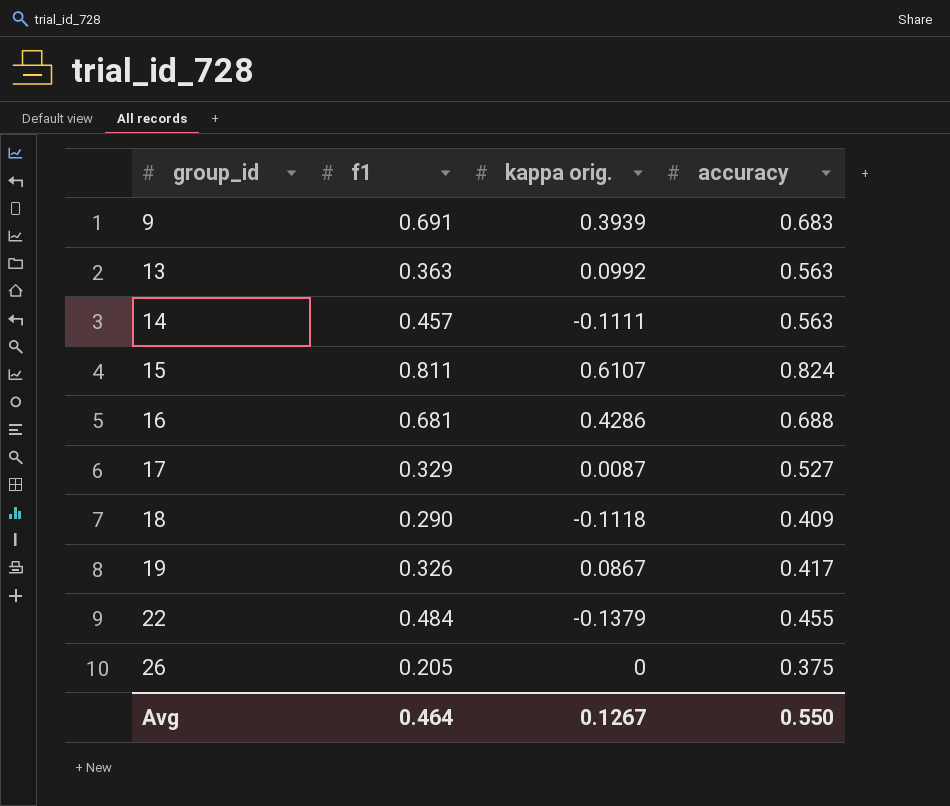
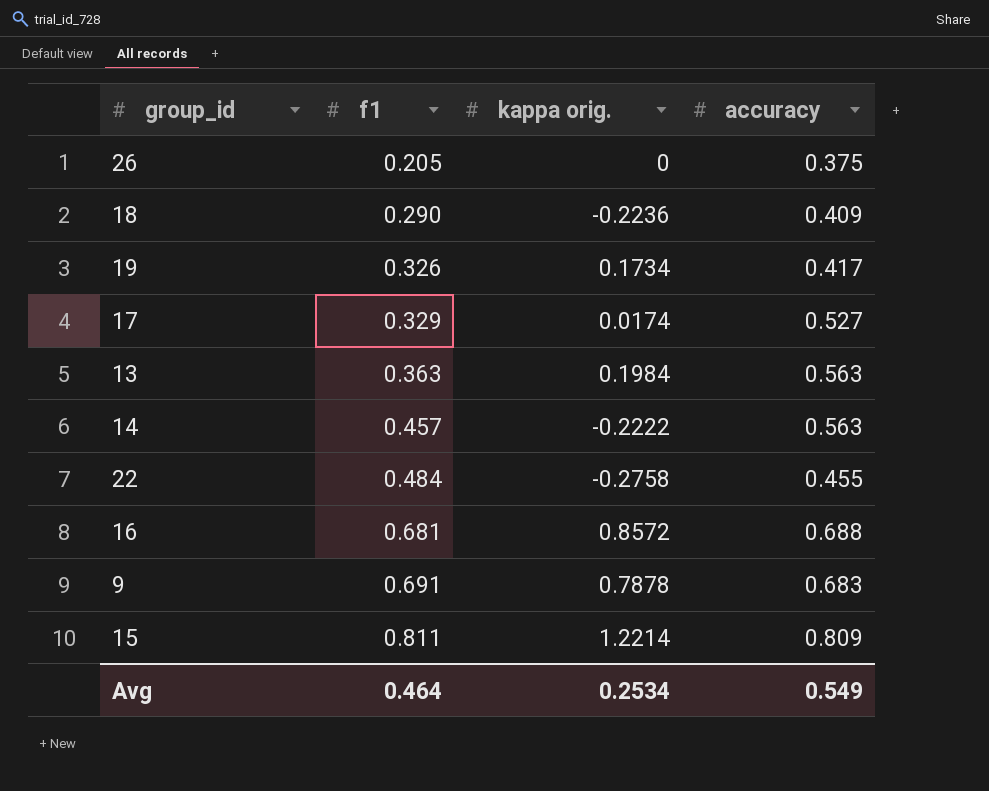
row order: group_id ascending -> f1 ascending
18 | kappa orig.: -0.1118 -> -0.2236
19 | kappa orig.: 0.0867 -> 0.1734
17 | kappa orig.: 0.0087 -> 0.0174
13 | kappa orig.: 0.0992 -> 0.1984
14 | kappa orig.: -0.1111 -> -0.2222
22 | kappa orig.: -0.1379 -> -0.2758
16 | kappa orig.: 0.4286 -> 0.8572
9 | kappa orig.: 0.3939 -> 0.7878
15 | kappa orig.: 0.6107 -> 1.2214
15 | accuracy: 0.824 -> 0.809
Avg | kappa orig.: 0.1267 -> 0.2534
Avg | accuracy: 0.550 -> 0.549

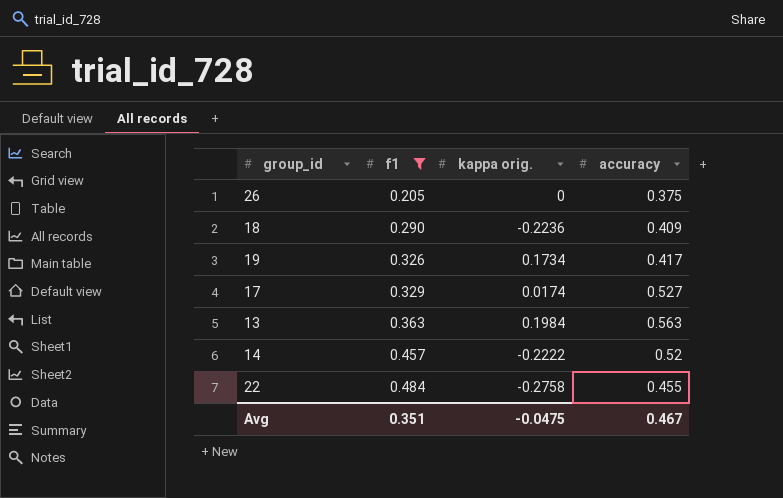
filter: none -> f1 <= 0.484
14 | accuracy: 0.563 -> 0.52
Avg | f1: 0.464 -> 0.351
Avg | kappa orig.: 0.2534 -> -0.0475
Avg | accuracy: 0.549 -> 0.467

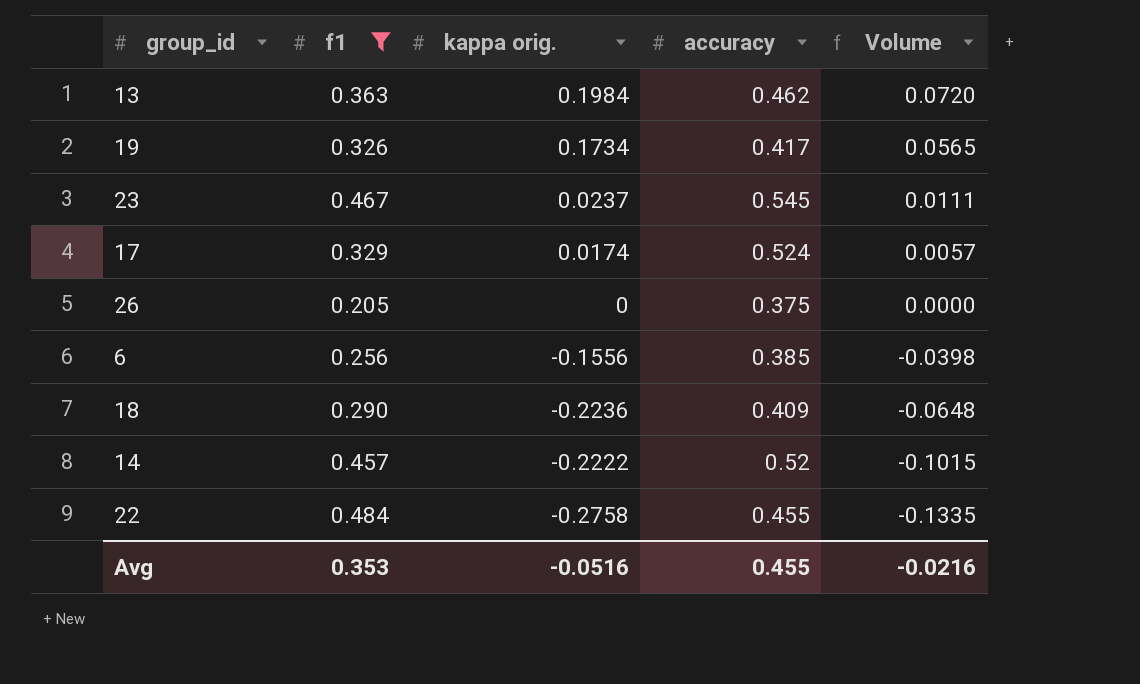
row order: f1 ascending -> Volume descending
column Volume | formula: none -> [f1] * [kappa orig.]
13 | accuracy: 0.563 -> 0.462
row 23: none -> 0.467 | 0.0237 | 0.545 | 0.0111
17 | accuracy: 0.527 -> 0.524
row 6: none -> 0.256 | -0.1556 | 0.385 | -0.0398
Avg | f1: 0.351 -> 0.353
Avg | kappa orig.: -0.0475 -> -0.0516
Avg | accuracy: 0.467 -> 0.455

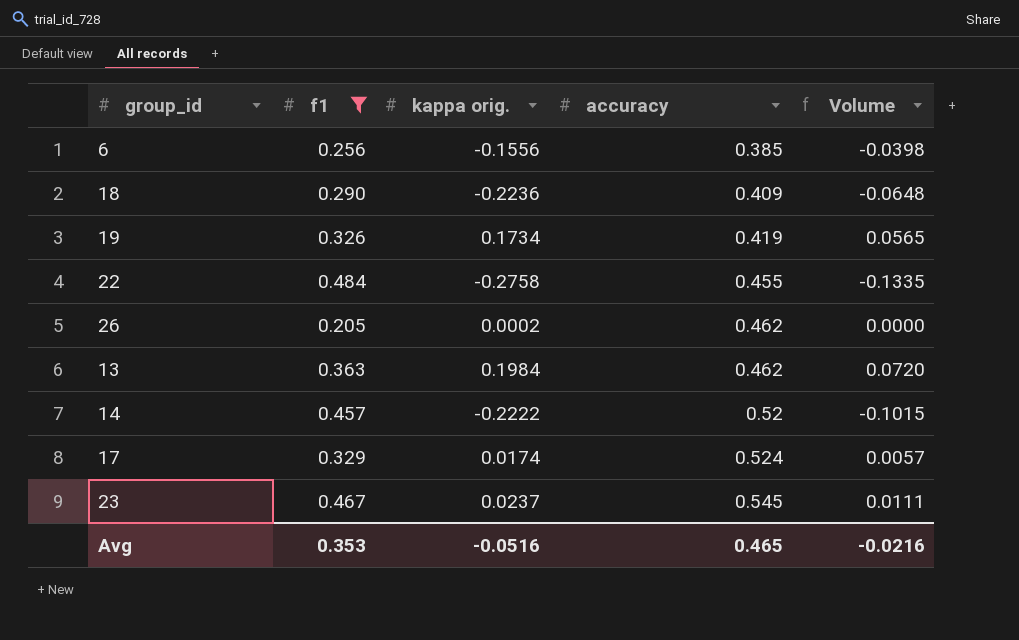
row order: Volume descending -> accuracy ascending
19 | accuracy: 0.417 -> 0.419
26 | kappa orig.: 0 -> 0.0002
26 | accuracy: 0.375 -> 0.462
Avg | accuracy: 0.455 -> 0.465

